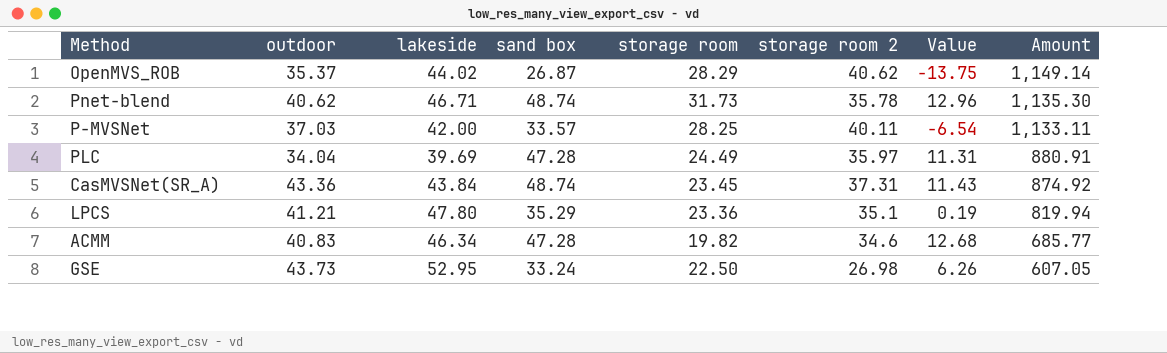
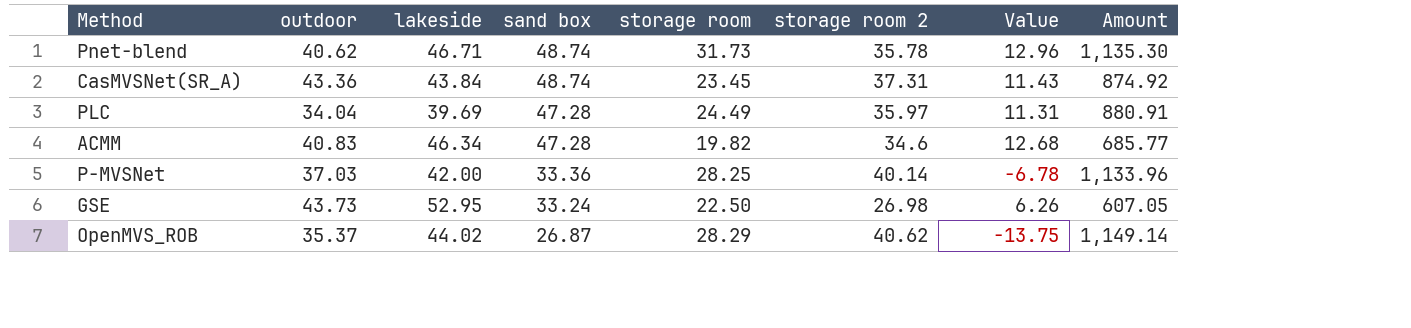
row order: Amount descending -> sand box descending
row LPCS: 41.21 | 47.80 | 35.29 | 23.36 | 35.1 | 0.19 | 819.94 -> none
P-MVSNet | sand box: 33.57 -> 33.36
P-MVSNet | storage room 2: 40.11 -> 40.14
P-MVSNet | Value: -6.54 -> -6.78
P-MVSNet | Amount: 1,133.11 -> 1,133.96

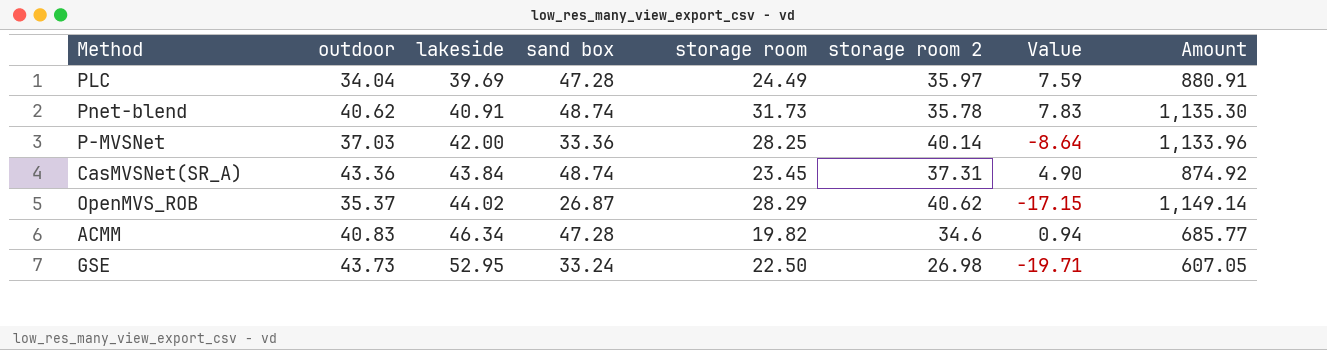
row order: sand box descending -> lakeside ascending
column Value | formula: [sand box] - [storage room 2] -> [sand box] - [lakeside]
Pnet-blend | lakeside: 46.71 -> 40.91

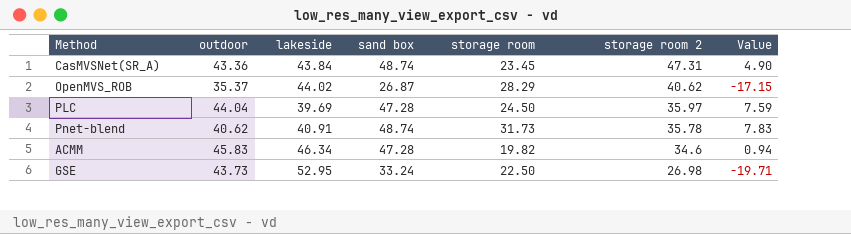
row order: lakeside ascending -> storage room 2 descending
column Amount | formula: [storage room] * [storage room 2] -> none
row P-MVSNet: 37.03 | 42.00 | 33.36 | 28.25 | 40.14 | -8.64 | 1,133.96 -> none
CasMVSNet(SR_A) | storage room 2: 37.31 -> 47.31
PLC | outdoor: 34.04 -> 44.04
PLC | storage room: 24.49 -> 24.50
ACMM | outdoor: 40.83 -> 45.83

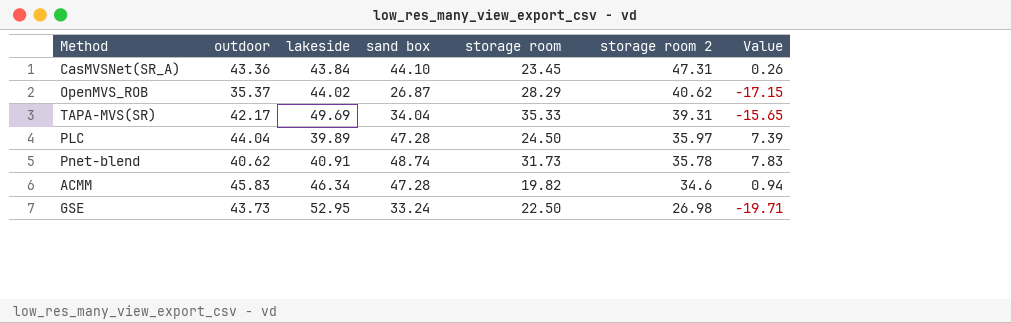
CasMVSNet(SR_A) | sand box: 48.74 -> 44.10
CasMVSNet(SR_A) | Value: 4.90 -> 0.26
row TAPA-MVS(SR): none -> 42.17 | 49.69 | 34.04 | 35.33 | 39.31 | -15.65
PLC | lakeside: 39.69 -> 39.89
PLC | Value: 7.59 -> 7.39

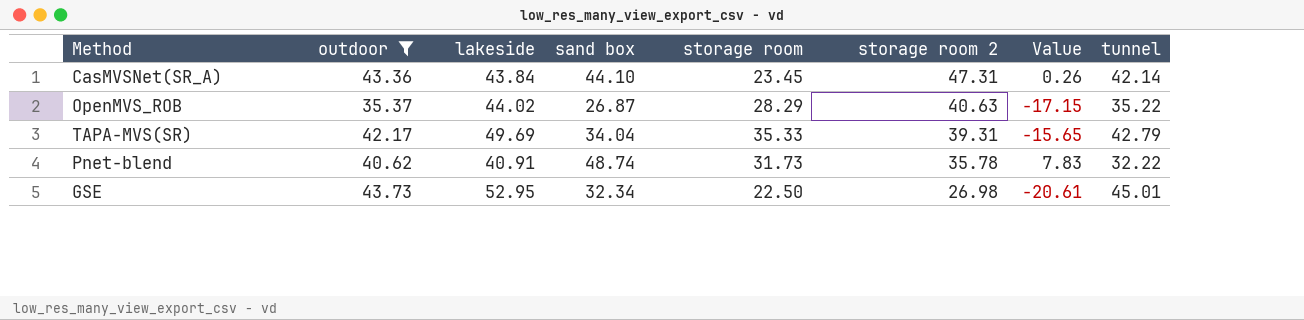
filter: none -> outdoor <= 43.73
column tunnel | position: none -> 8
OpenMVS_ROB | storage room 2: 40.62 -> 40.63
GSE | sand box: 33.24 -> 32.34
GSE | Value: -19.71 -> -20.61

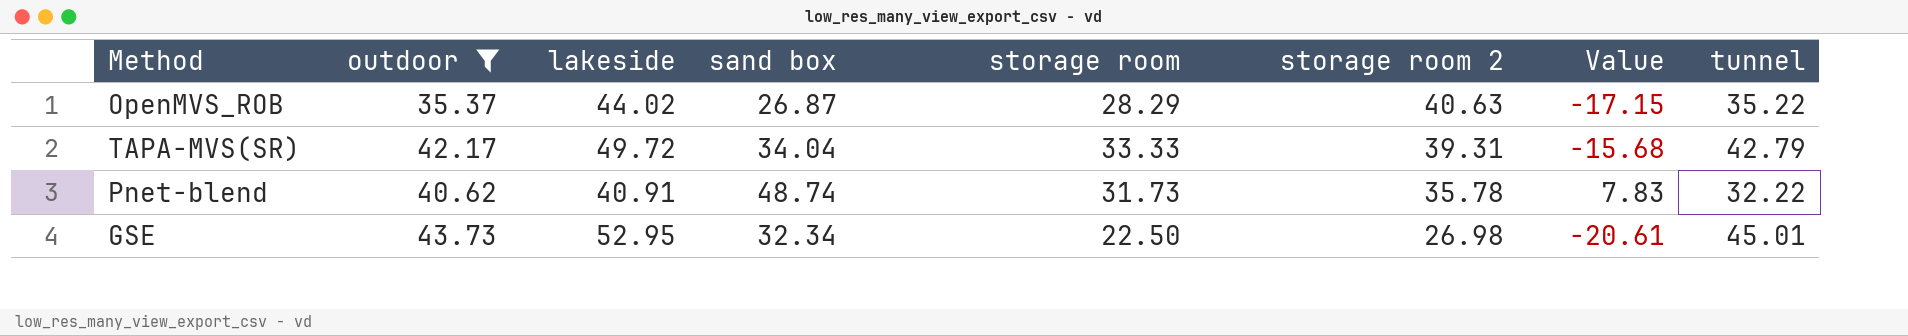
row CasMVSNet(SR_A): 43.36 | 43.84 | 44.10 | 23.45 | 47.31 | 0.26 | 42.14 -> none
TAPA-MVS(SR) | lakeside: 49.69 -> 49.72
TAPA-MVS(SR) | storage room: 35.33 -> 33.33
TAPA-MVS(SR) | Value: -15.65 -> -15.68

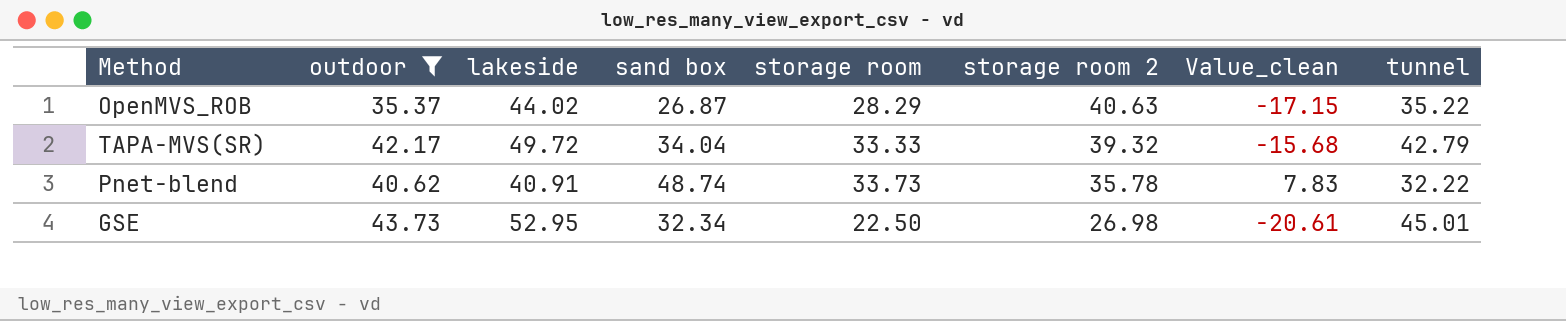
column name: Value -> Value_clean
TAPA-MVS(SR) | storage room 2: 39.31 -> 39.32
Pnet-blend | storage room: 31.73 -> 33.73

